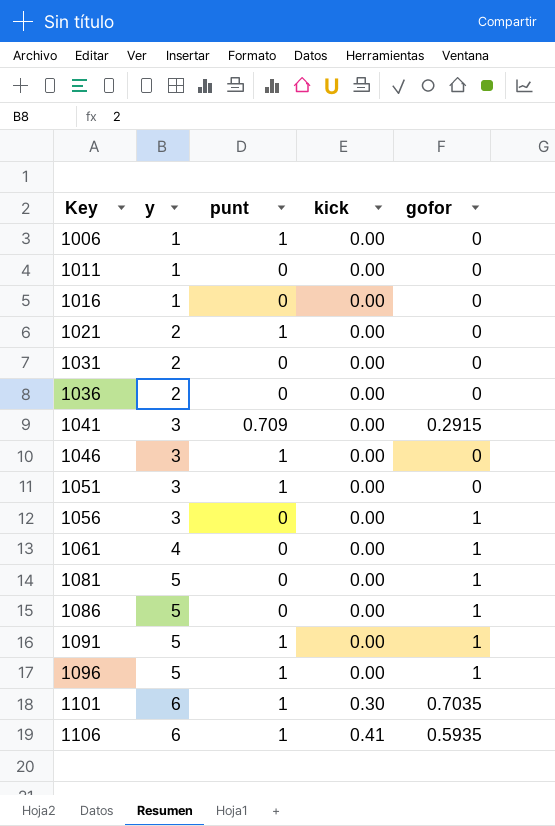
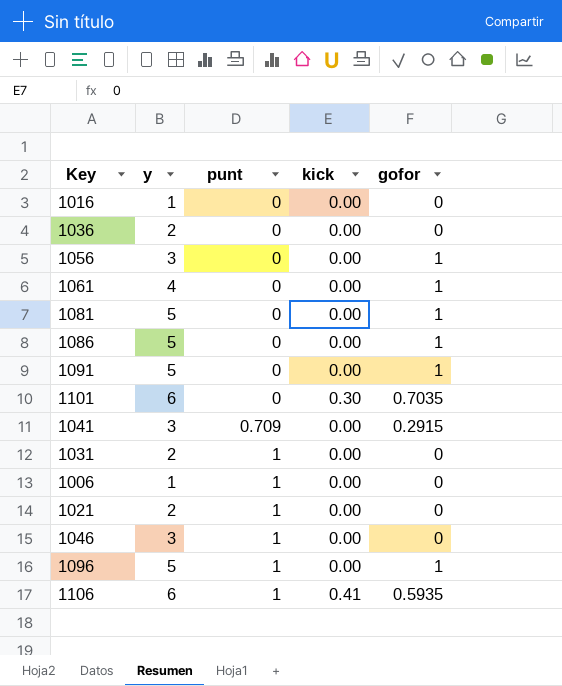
row order: Key ascending -> punt ascending
row 1011: 1 | 0 | 0.00 | 0 -> none
row 1051: 3 | 1 | 0.00 | 0 -> none
1091 | punt: 1 -> 0
1101 | punt: 1 -> 0
1031 | punt: 0 -> 1

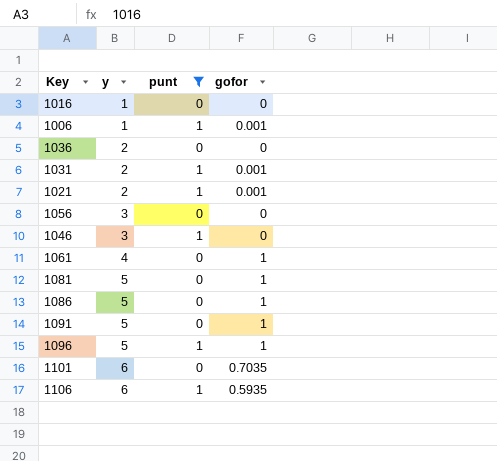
filter: none -> punt != 0.709
row order: punt ascending -> y ascending
column kick | position: 4 -> none
1006 | gofor: 0 -> 0.001
1031 | gofor: 0 -> 0.001
1021 | gofor: 0 -> 0.001
1056 | gofor: 1 -> 0

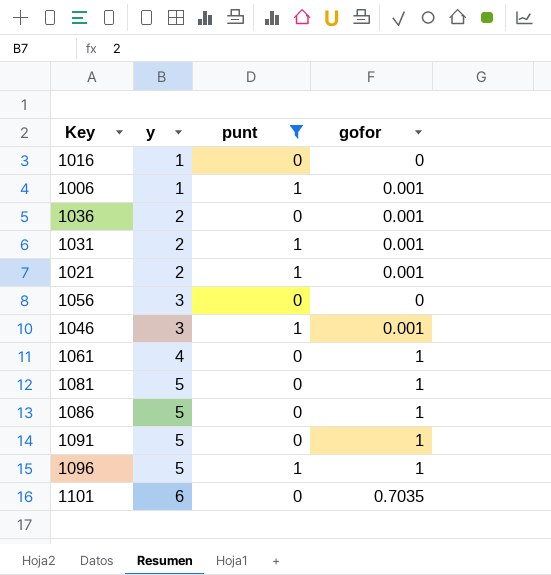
row 1106: 6 | 1 | 0.5935 -> none
1036 | gofor: 0 -> 0.001
1046 | gofor: 0 -> 0.001

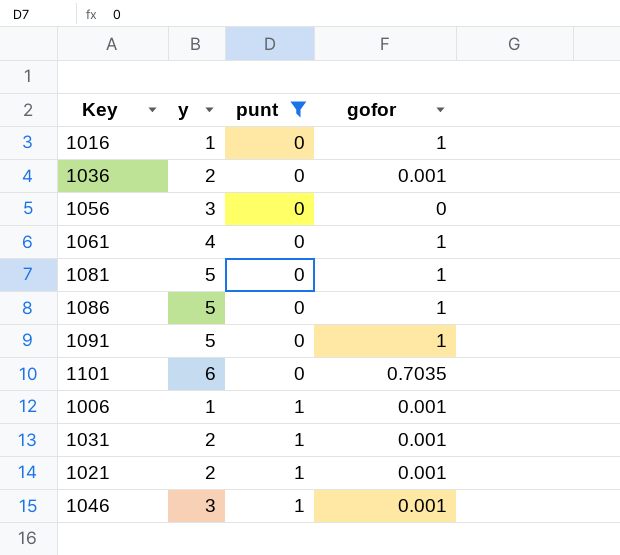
row order: y ascending -> punt ascending
row 1096: 5 | 1 | 1 -> none
1016 | gofor: 0 -> 1

